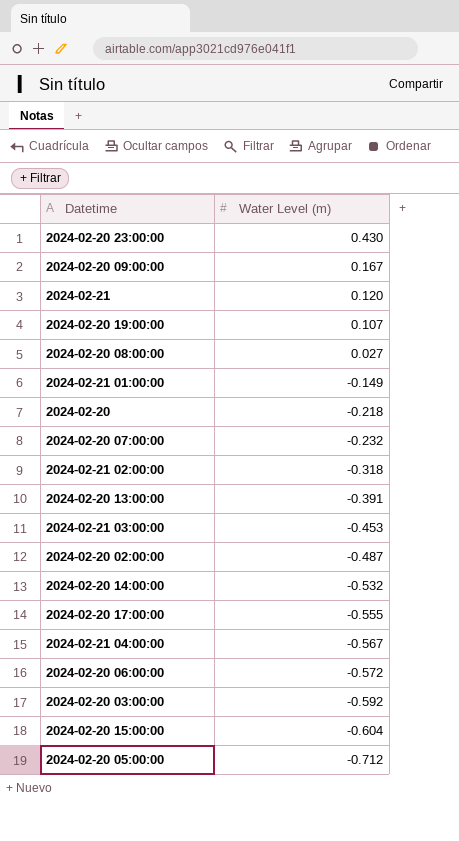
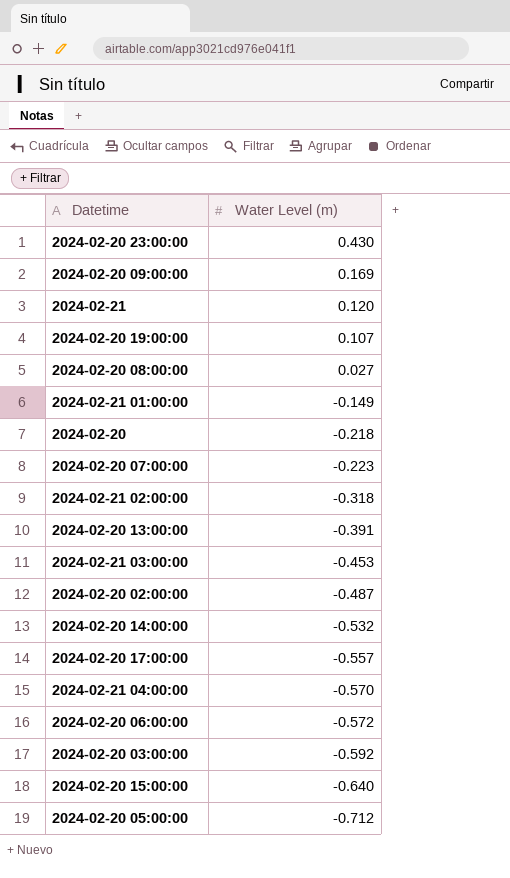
2024-02-20 09:00:00 | Water Level (m): 0.167 -> 0.169
2024-02-20 07:00:00 | Water Level (m): -0.232 -> -0.223
2024-02-20 17:00:00 | Water Level (m): -0.555 -> -0.557
2024-02-21 04:00:00 | Water Level (m): -0.567 -> -0.570
2024-02-20 15:00:00 | Water Level (m): -0.604 -> -0.640

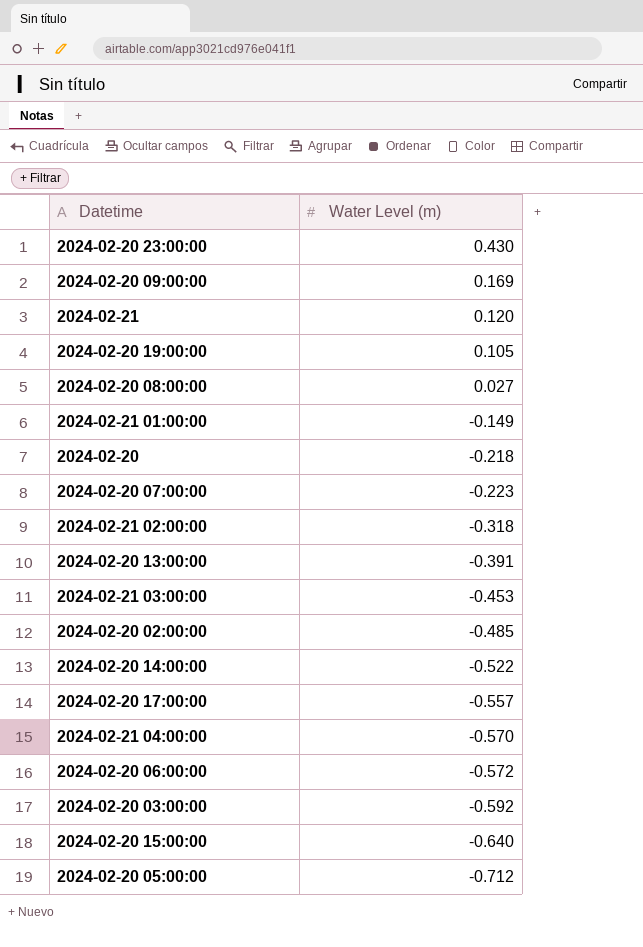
2024-02-20 19:00:00 | Water Level (m): 0.107 -> 0.105
2024-02-20 02:00:00 | Water Level (m): -0.487 -> -0.485
2024-02-20 14:00:00 | Water Level (m): -0.532 -> -0.522

